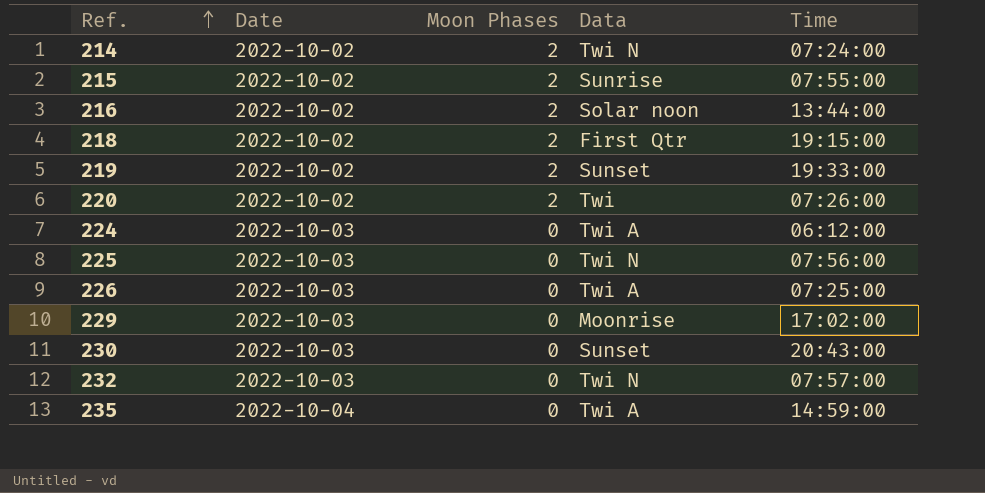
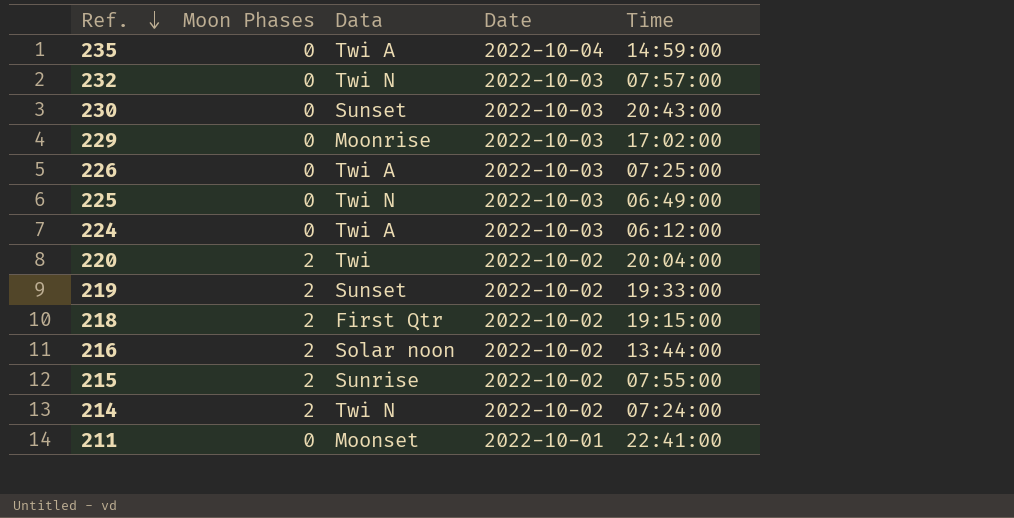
row order: Ref. ascending -> Ref. descending
column Date | position: 2 -> 4
225 | Time: 07:56:00 -> 06:49:00
220 | Time: 07:26:00 -> 20:04:00
row 211: none -> 0 | Moonset | 2022-10-01 | 22:41:00

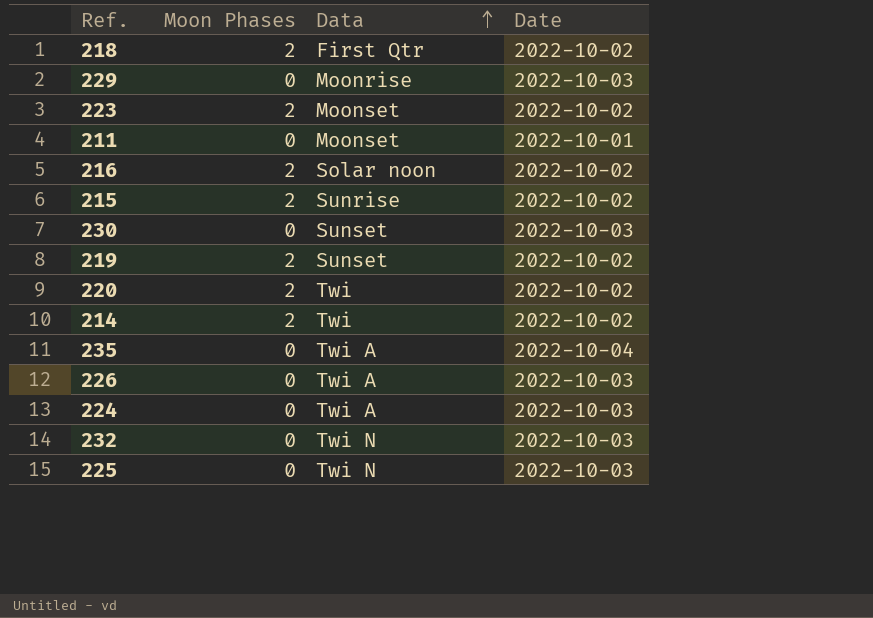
row order: Ref. descending -> Data ascending
column Time | position: 5 -> none
row 223: none -> 2 | Moonset | 2022-10-02
214 | Data: Twi N -> Twi

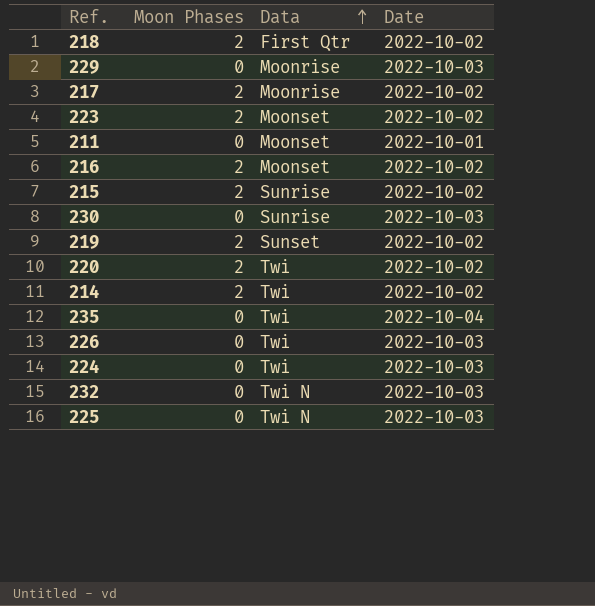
row 217: none -> 2 | Moonrise | 2022-10-02
216 | Data: Solar noon -> Moonset
230 | Data: Sunset -> Sunrise
235 | Data: Twi A -> Twi
226 | Data: Twi A -> Twi
224 | Data: Twi A -> Twi

